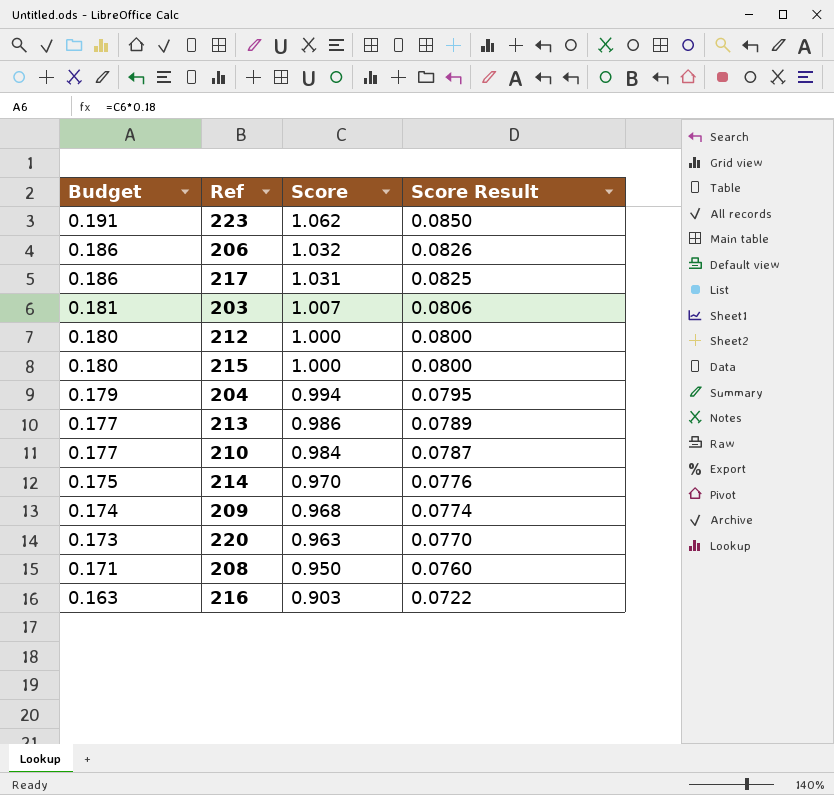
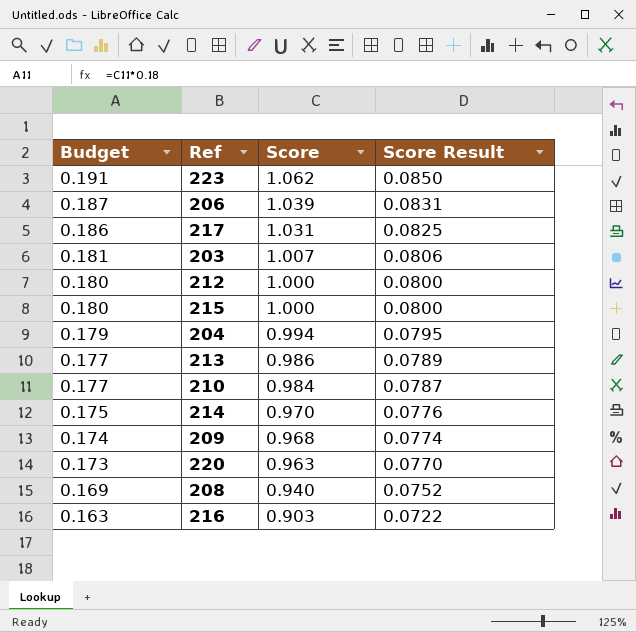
206 | Budget: 0.186 -> 0.187
206 | Score: 1.032 -> 1.039
206 | Score Result: 0.0826 -> 0.0831
208 | Budget: 0.171 -> 0.169
208 | Score: 0.950 -> 0.940
208 | Score Result: 0.0760 -> 0.0752

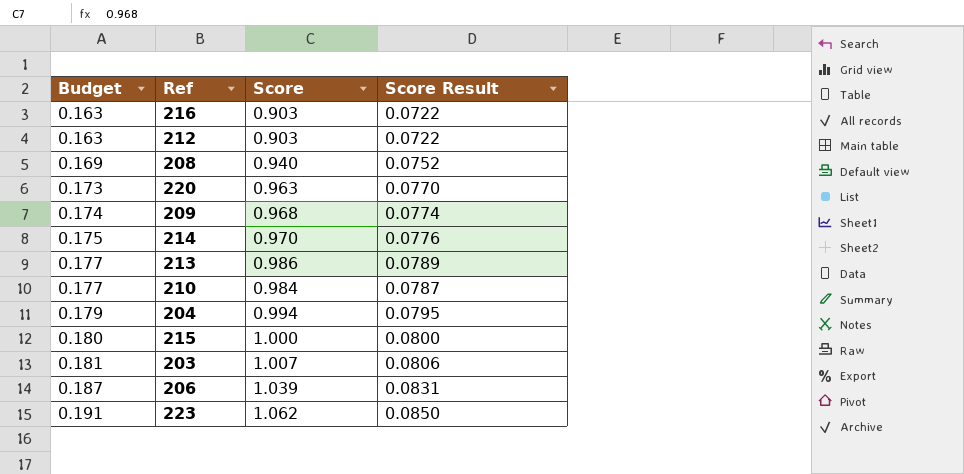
row order: Budget descending -> Budget ascending
row 217: 0.186 | 1.031 | 0.0825 -> none
212 | Budget: 0.180 -> 0.163
212 | Score: 1.000 -> 0.903
212 | Score Result: 0.0800 -> 0.0722

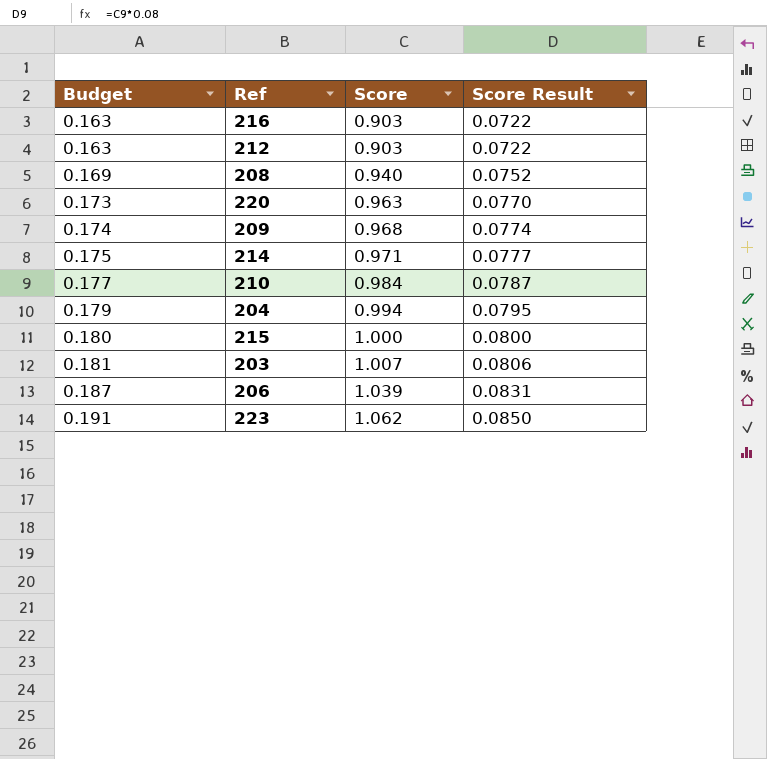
row 213: 0.177 | 0.986 | 0.0789 -> none
214 | Score: 0.970 -> 0.971
214 | Score Result: 0.0776 -> 0.0777

